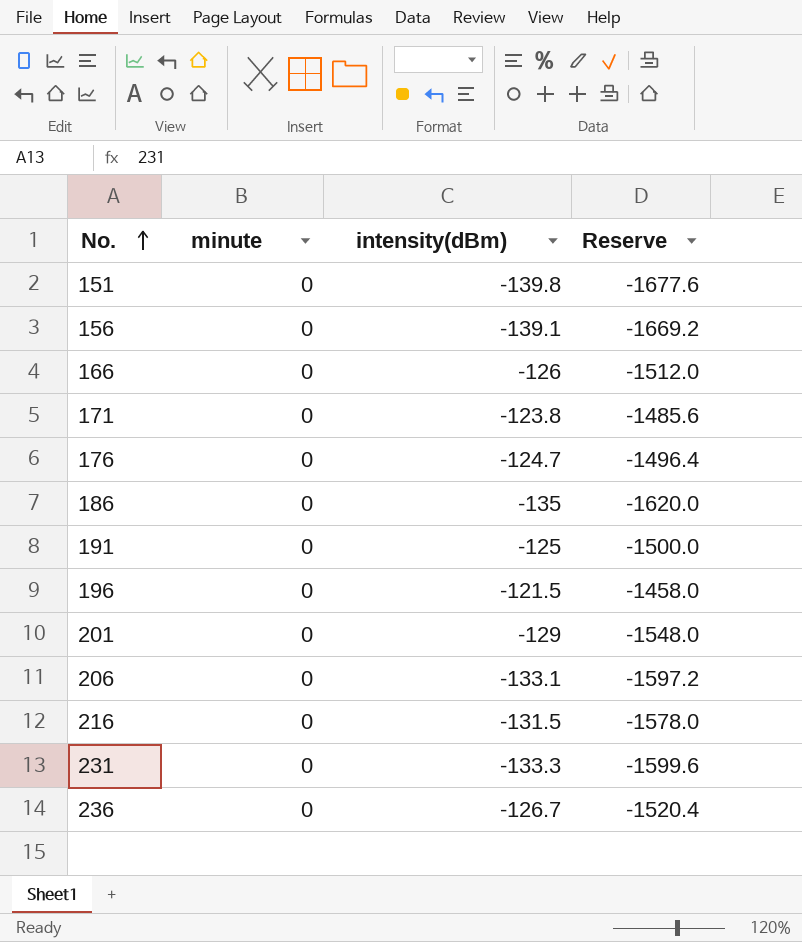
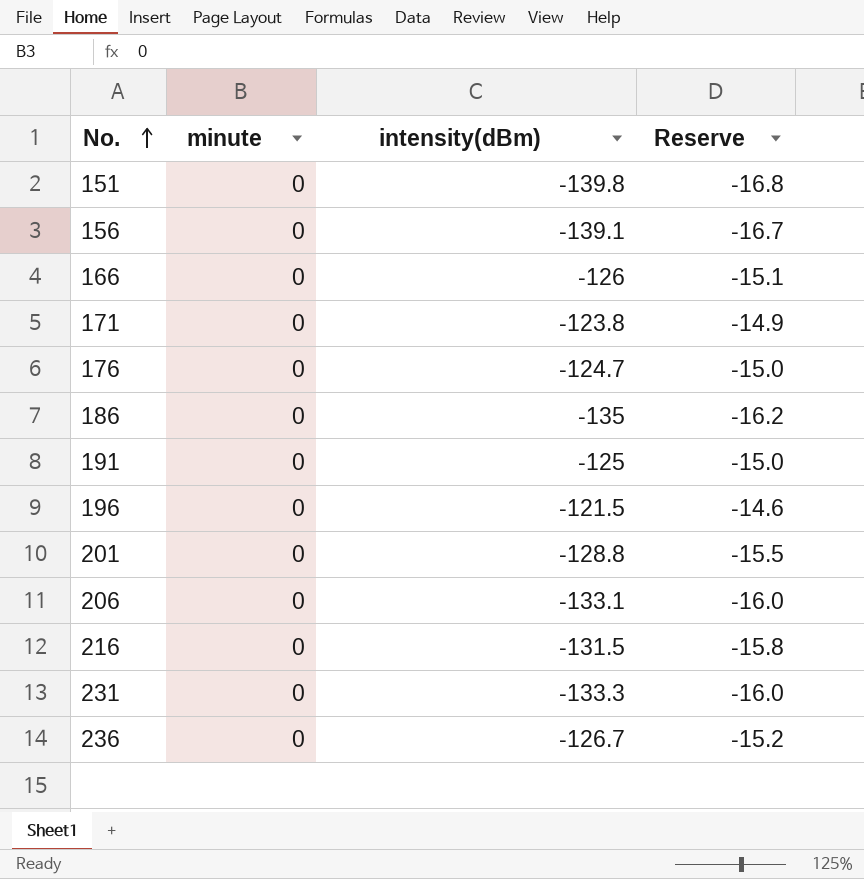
column Reserve | formula: [intensity(dBm)] * 12 -> [intensity(dBm)] * 0.12
201 | intensity(dBm): -129 -> -128.8

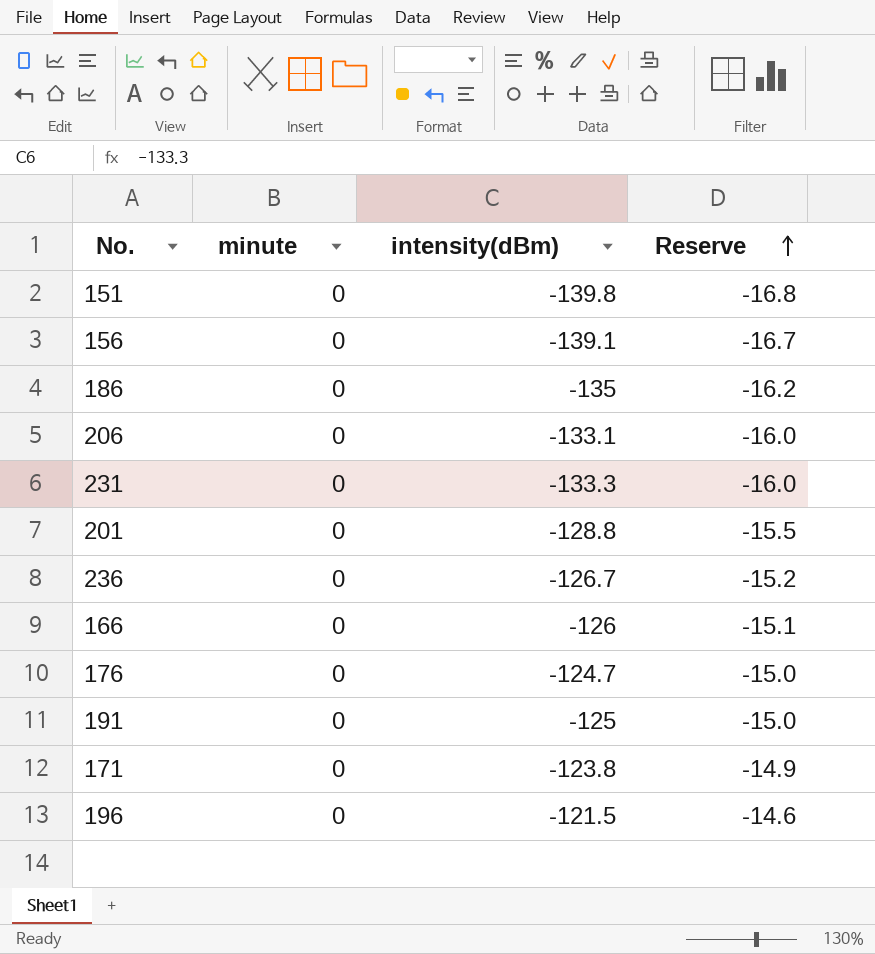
row order: No. ascending -> Reserve ascending
row 216: 0 | -131.5 | -15.8 -> none

